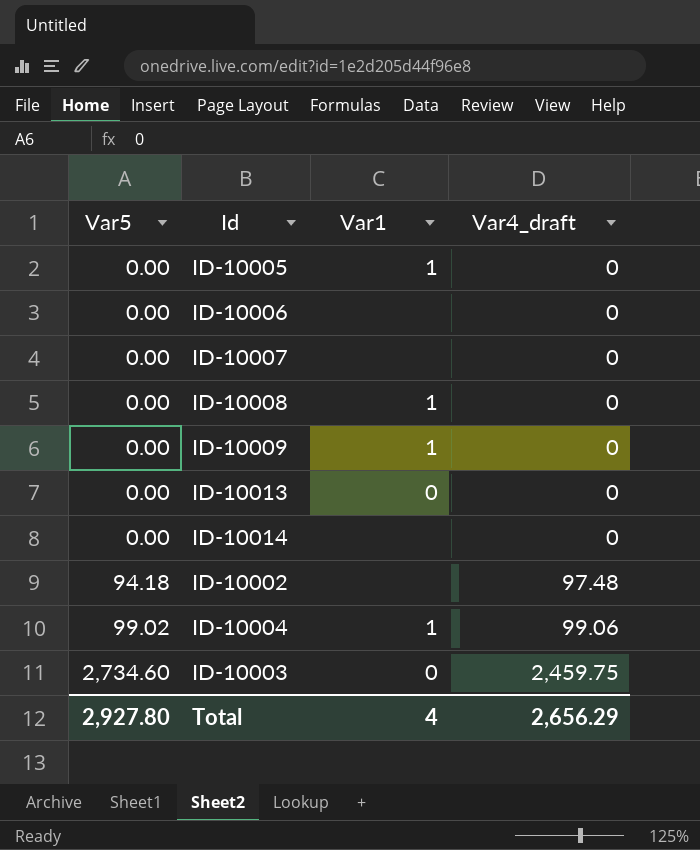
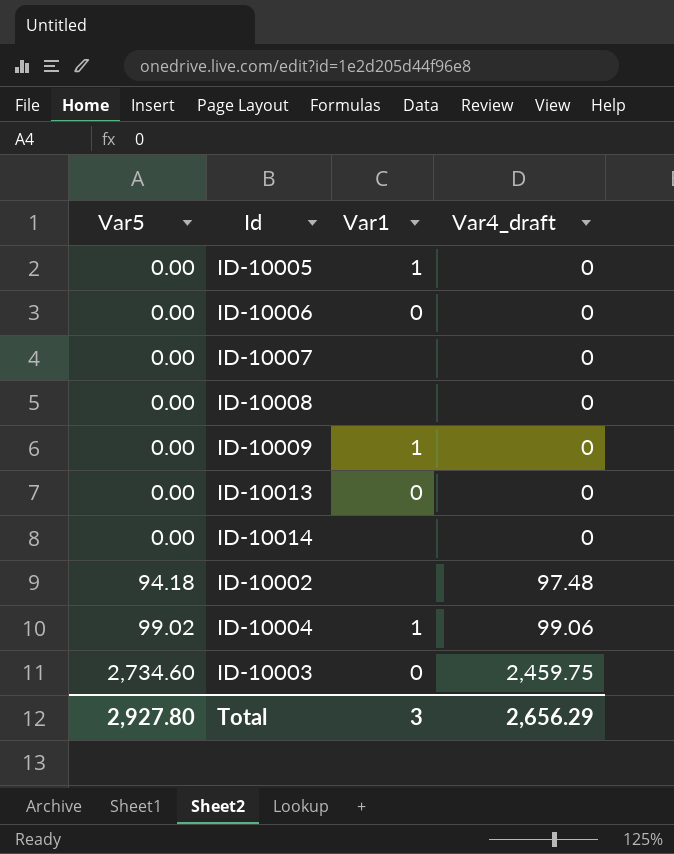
ID-10006 | Var1: none -> 0
ID-10008 | Var1: 1 -> none
Total | Var1: 4 -> 3

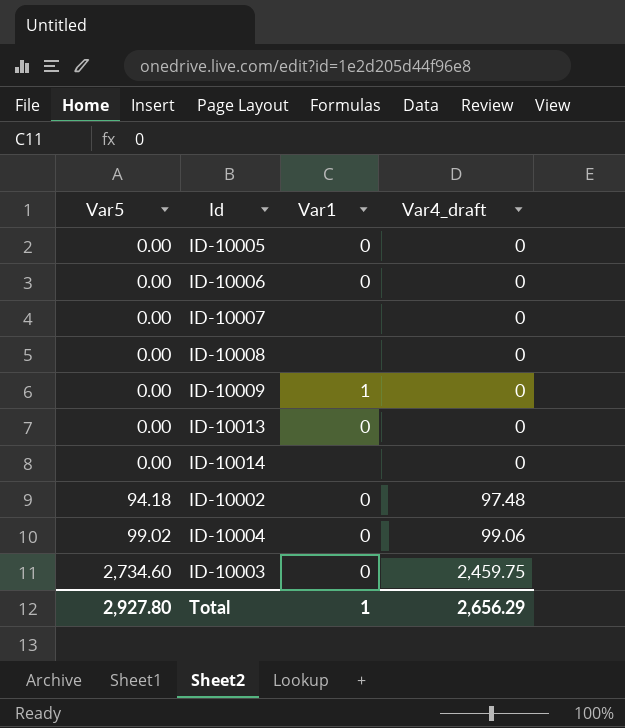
ID-10005 | Var1: 1 -> 0
ID-10002 | Var1: none -> 0
ID-10004 | Var1: 1 -> 0
Total | Var1: 3 -> 1

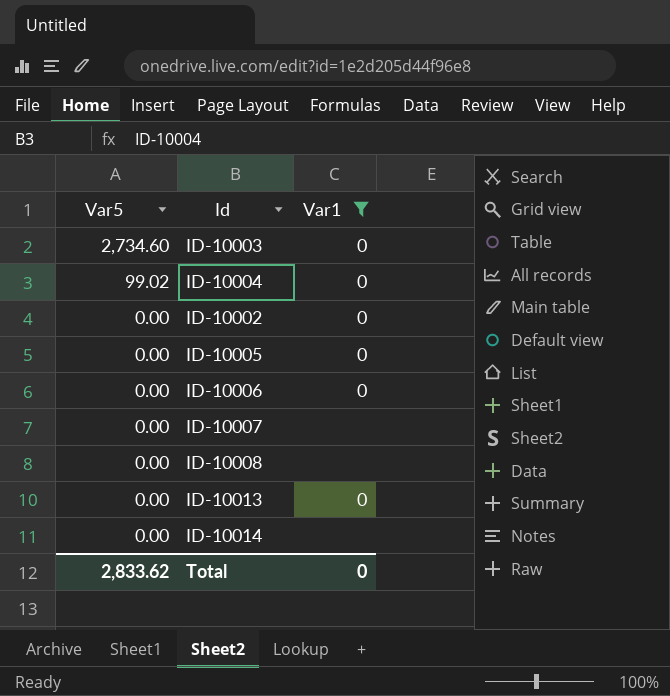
filter: none -> Var1 != 1
row order: Var5 ascending -> Var5 descending
column Var4_draft | position: 4 -> none
ID-10002 | Var5: 94.18 -> 0.00
Total | Var5: 2,927.80 -> 2,833.62
Total | Var1: 1 -> 0

